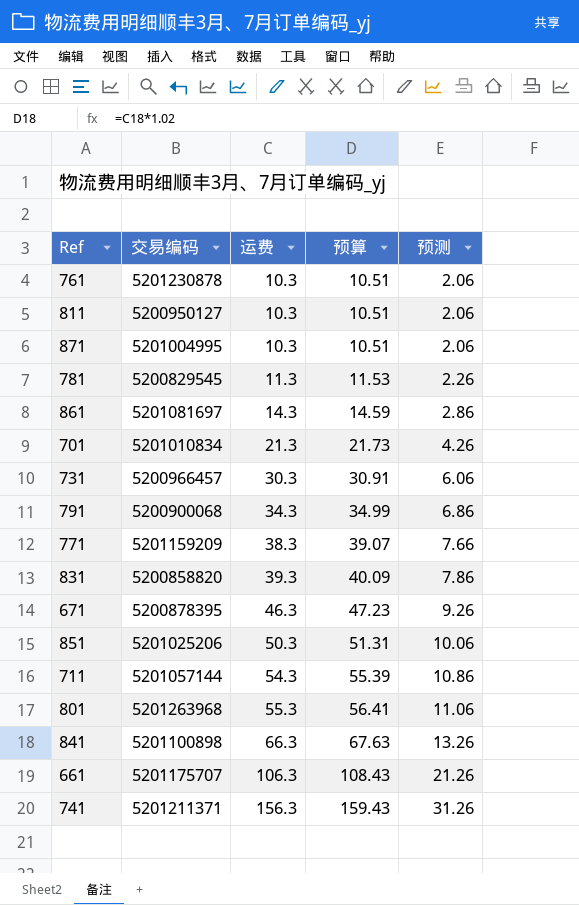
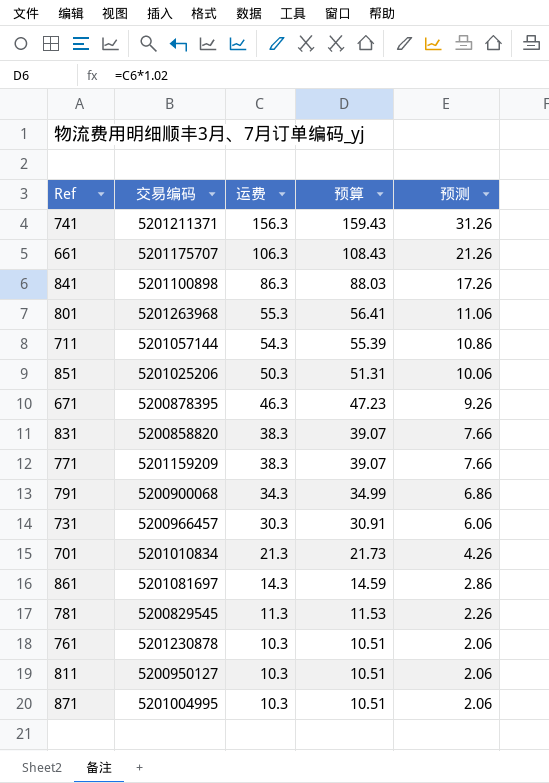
row order: 运费 ascending -> 运费 descending
841 | 运费: 66.3 -> 86.3
841 | 预算: 67.63 -> 88.03
841 | 预测: 13.26 -> 17.26
831 | 运费: 39.3 -> 38.3
831 | 预算: 40.09 -> 39.07
831 | 预测: 7.86 -> 7.66

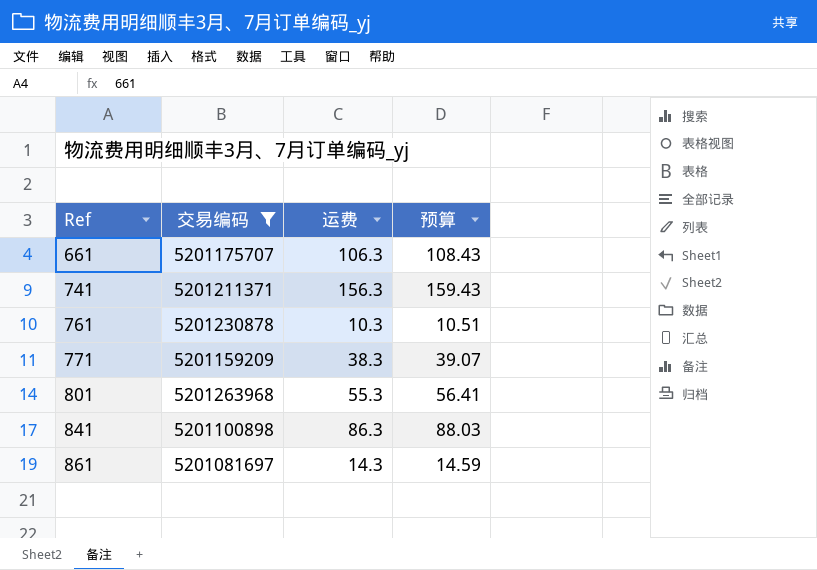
filter: none -> 交易编码 >= 5201081697
row order: 运费 descending -> Ref ascending
column 预测 | formula: [运费] * 0.2 -> none

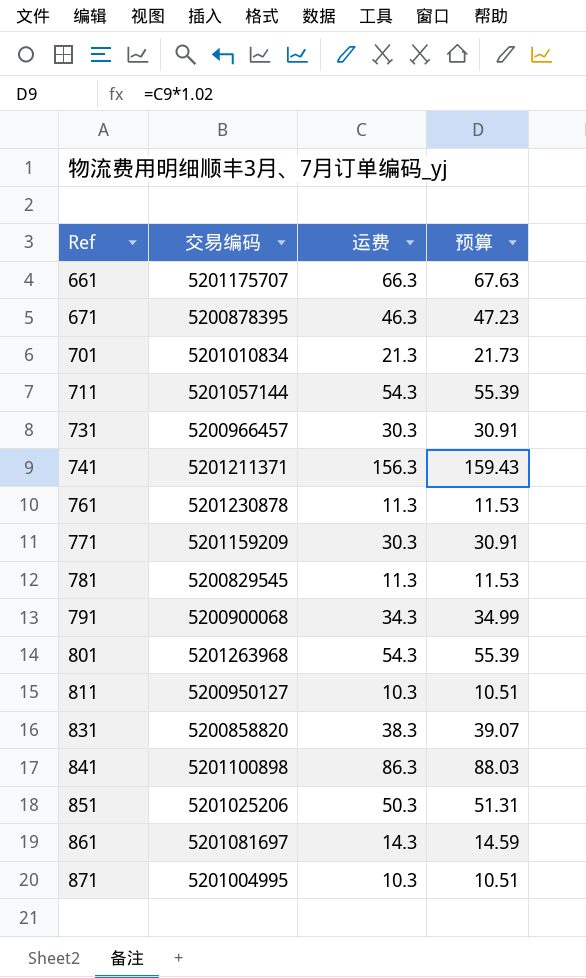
filter: 交易编码 >= 5201081697 -> none
661 | 运费: 106.3 -> 66.3
661 | 预算: 108.43 -> 67.63
761 | 运费: 10.3 -> 11.3
761 | 预算: 10.51 -> 11.53
771 | 运费: 38.3 -> 30.3
771 | 预算: 39.07 -> 30.91
801 | 运费: 55.3 -> 54.3
801 | 预算: 56.41 -> 55.39

